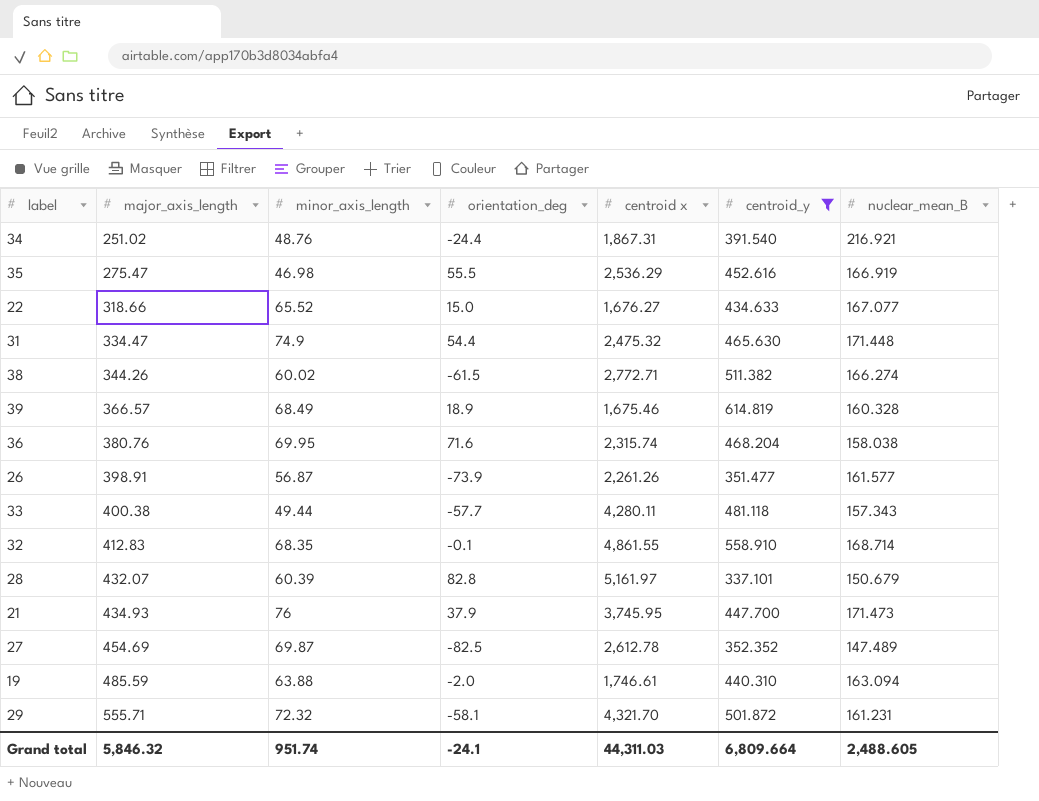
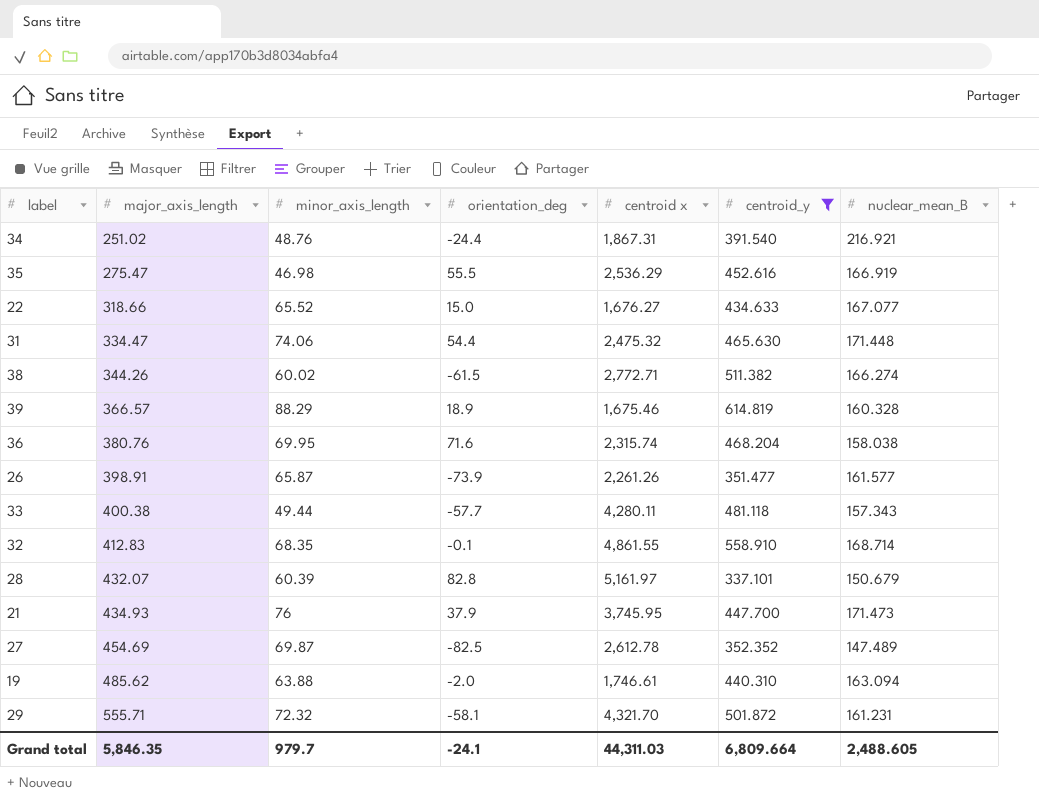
31 | minor_axis_length: 74.9 -> 74.06
39 | minor_axis_length: 68.49 -> 88.29
26 | minor_axis_length: 56.87 -> 65.87
19 | major_axis_length: 485.59 -> 485.62
Grand total | major_axis_length: 5,846.32 -> 5,846.35
Grand total | minor_axis_length: 951.74 -> 979.7

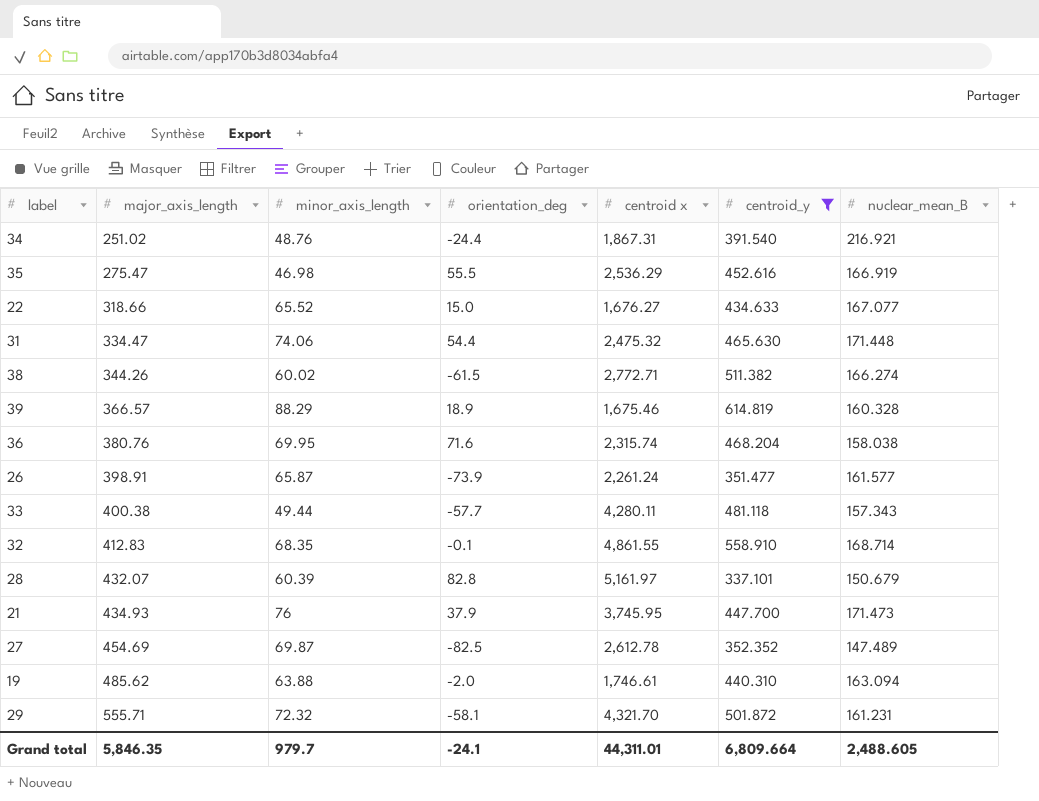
26 | centroid x: 2,261.26 -> 2,261.24
Grand total | centroid x: 44,311.03 -> 44,311.01

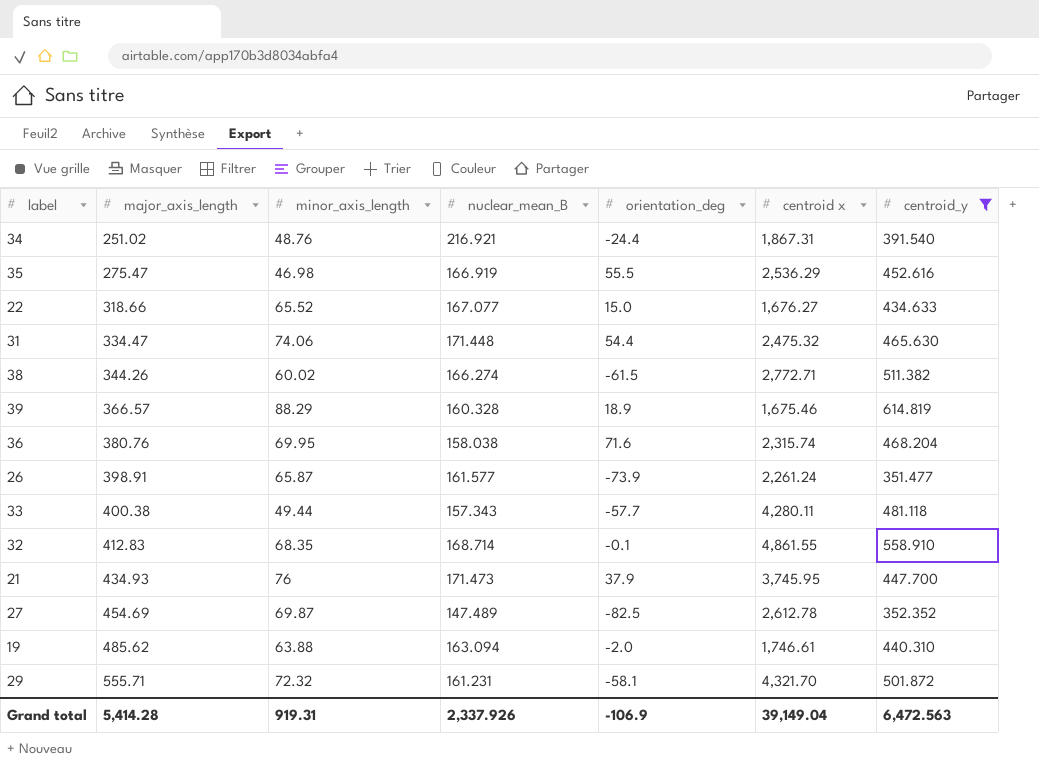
column nuclear_mean_B | position: 7 -> 4
row 28: 432.07 | 60.39 | 82.8 | 5,161.97 | 337.101 | 150.679 -> none
Grand total | major_axis_length: 5,846.35 -> 5,414.28
Grand total | minor_axis_length: 979.7 -> 919.31
Grand total | nuclear_mean_B: 2,488.605 -> 2,337.926
Grand total | orientation_deg: -24.1 -> -106.9
Grand total | centroid x: 44,311.01 -> 39,149.04
Grand total | centroid_y: 6,809.664 -> 6,472.563

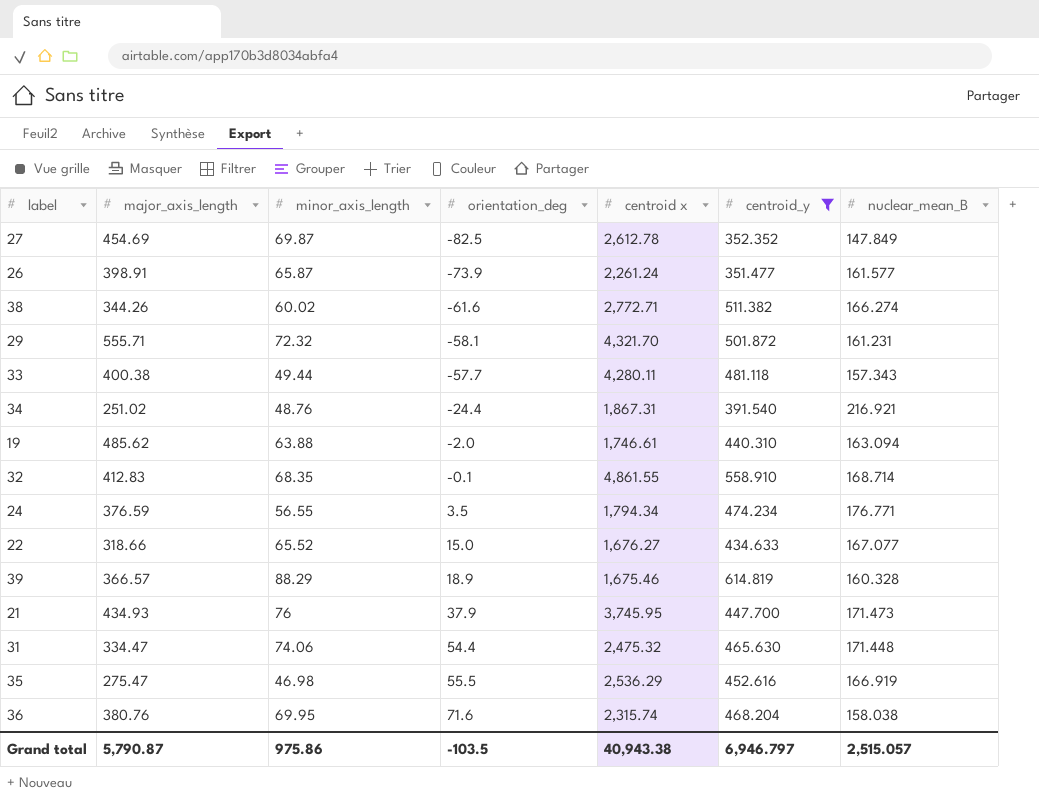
row order: major_axis_length ascending -> orientation_deg ascending
column nuclear_mean_B | position: 4 -> 7
27 | nuclear_mean_B: 147.489 -> 147.849
38 | orientation_deg: -61.5 -> -61.6
row 24: none -> 376.59 | 56.55 | 3.5 | 1,794.34 | 474.234 | 176.771
Grand total | major_axis_length: 5,414.28 -> 5,790.87
Grand total | minor_axis_length: 919.31 -> 975.86
Grand total | orientation_deg: -106.9 -> -103.5
Grand total | centroid x: 39,149.04 -> 40,943.38
Grand total | centroid_y: 6,472.563 -> 6,946.797
Grand total | nuclear_mean_B: 2,337.926 -> 2,515.057

